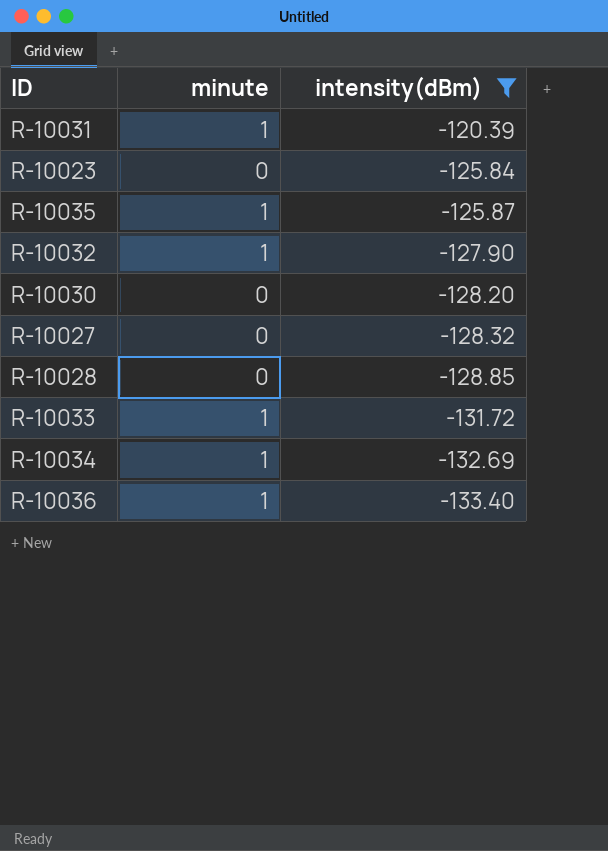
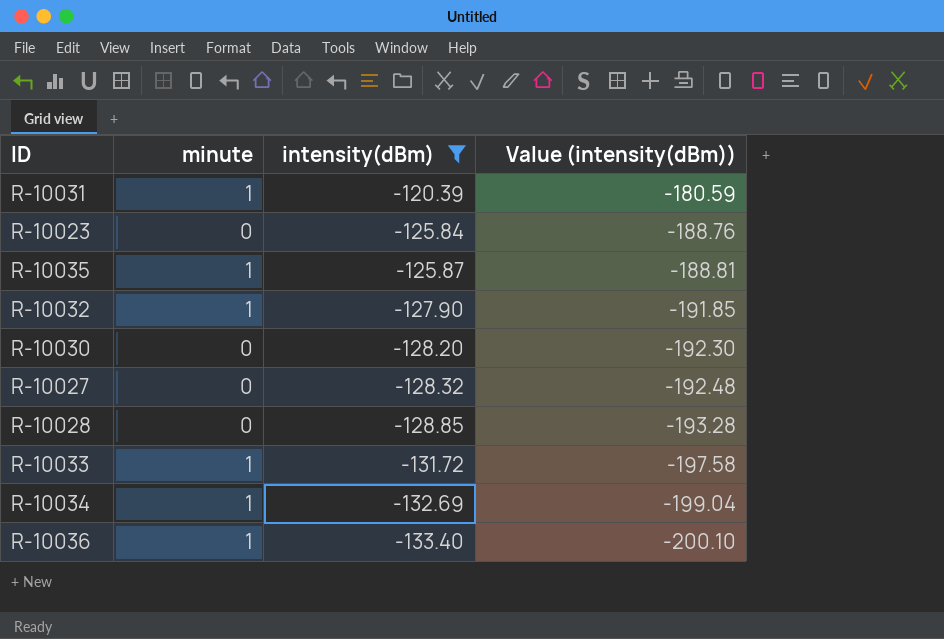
column Value (intensity(dBm)) | formula: none -> [intensity(dBm)] * 1.5

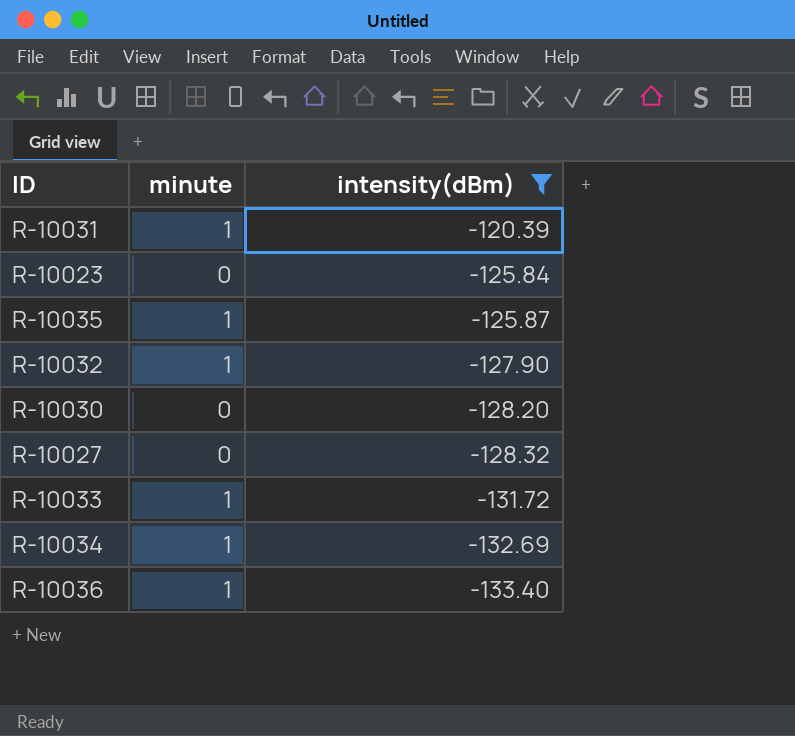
column Value (intensity(dBm)) | formula: [intensity(dBm)] * 1.5 -> none
row R-10028: 0 | -128.85 | -193.28 -> none

